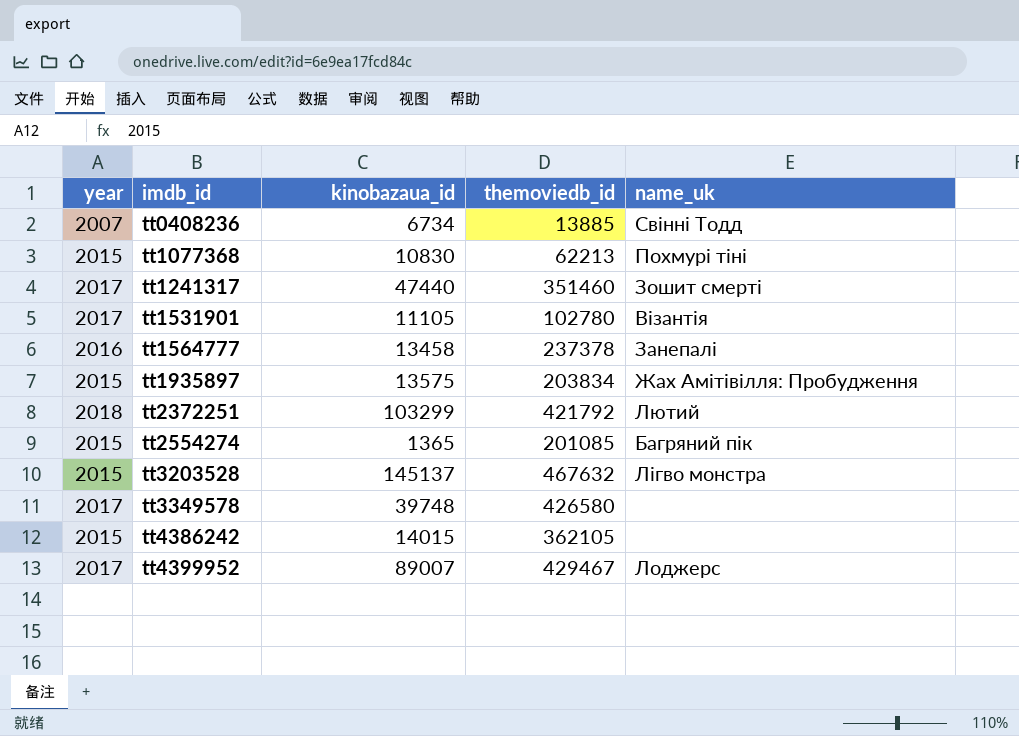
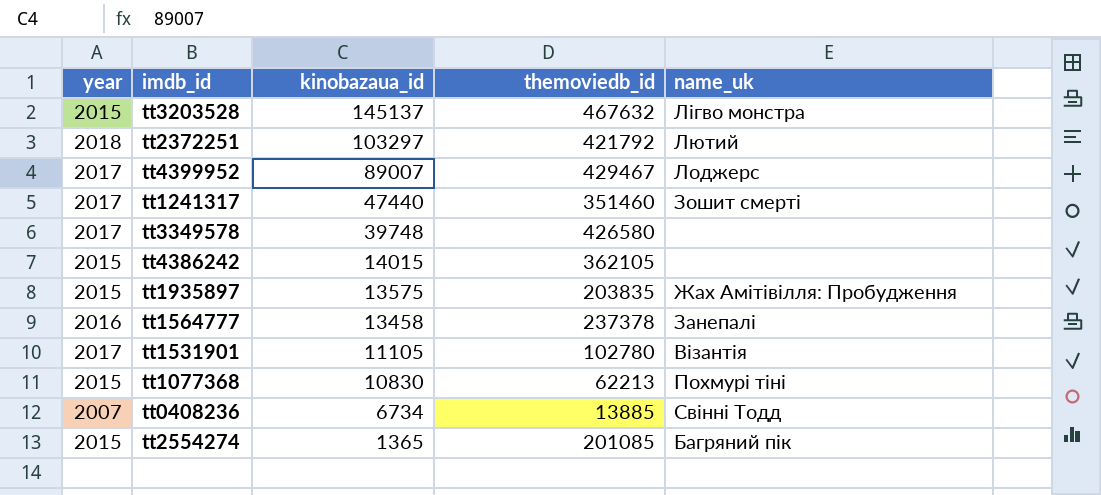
row order: imdb_id ascending -> kinobazaua_id descending
tt2372251 | kinobazaua_id: 103299 -> 103297
tt1935897 | themoviedb_id: 203834 -> 203835

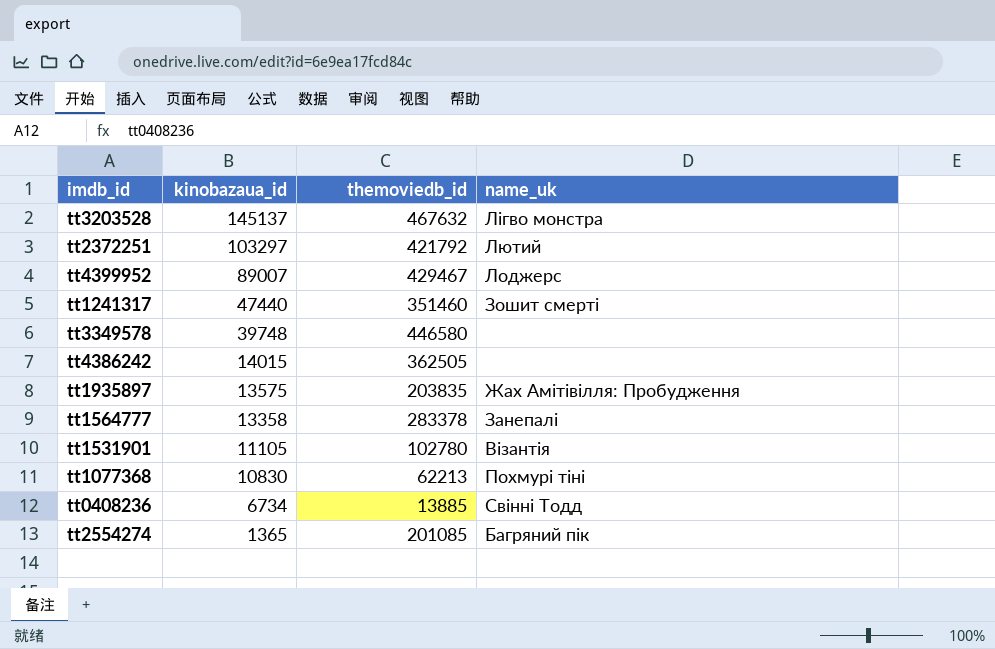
column year | position: 1 -> none
tt3349578 | themoviedb_id: 426580 -> 446580
tt4386242 | themoviedb_id: 362105 -> 362505
tt1564777 | kinobazaua_id: 13458 -> 13358
tt1564777 | themoviedb_id: 237378 -> 283378

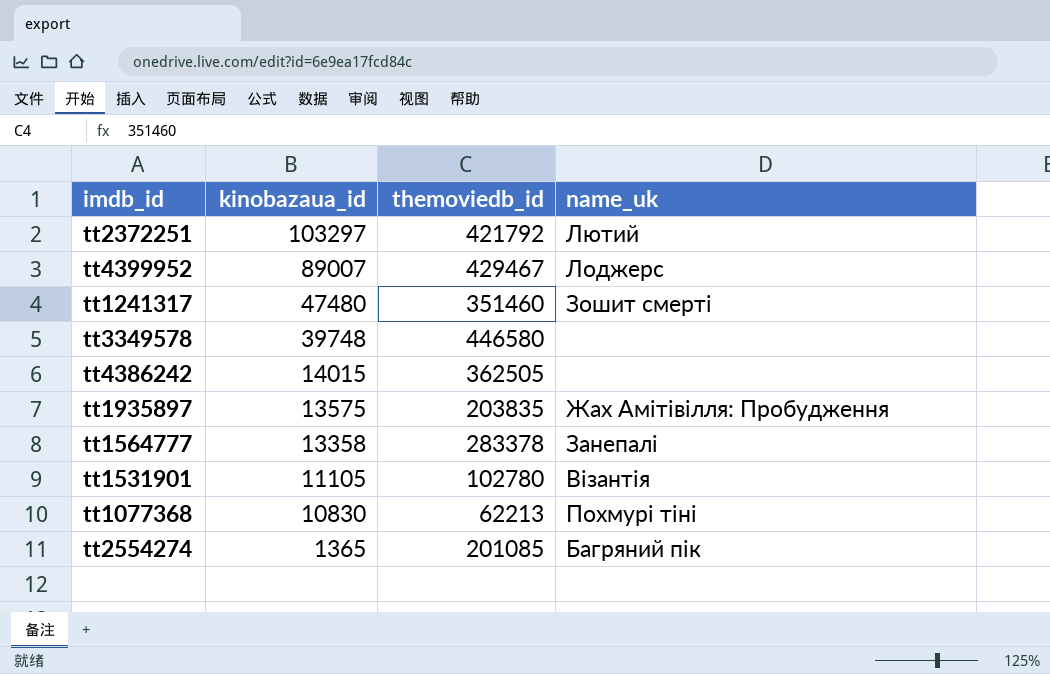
row tt3203528: 145137 | 467632 | Лігво монстра -> none
row tt0408236: 6734 | 13885 | Свінні Тодд -> none
tt1241317 | kinobazaua_id: 47440 -> 47480

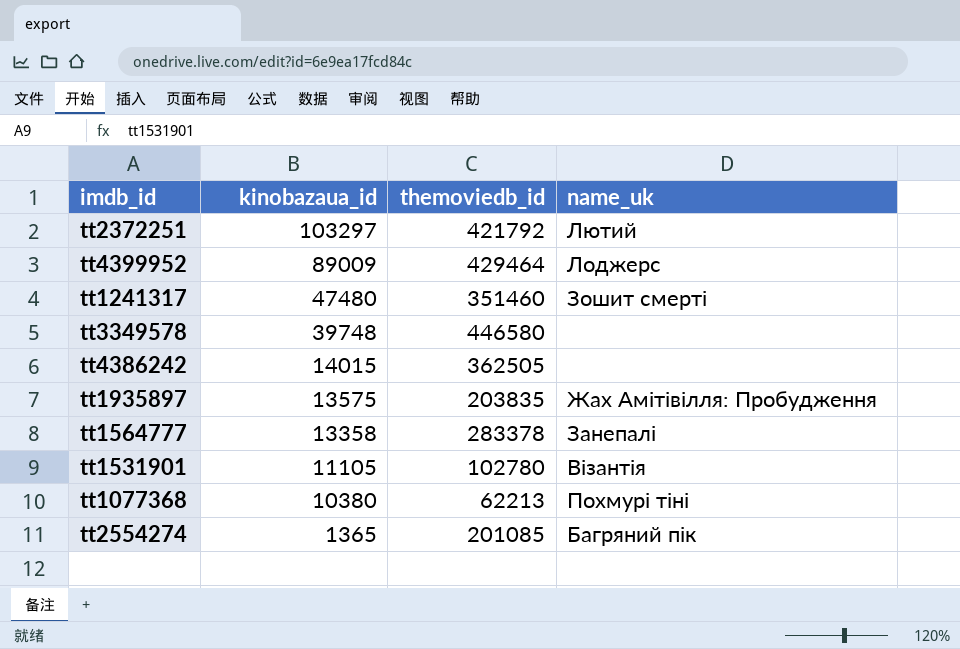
tt4399952 | kinobazaua_id: 89007 -> 89009
tt4399952 | themoviedb_id: 429467 -> 429464
tt1077368 | kinobazaua_id: 10830 -> 10380

